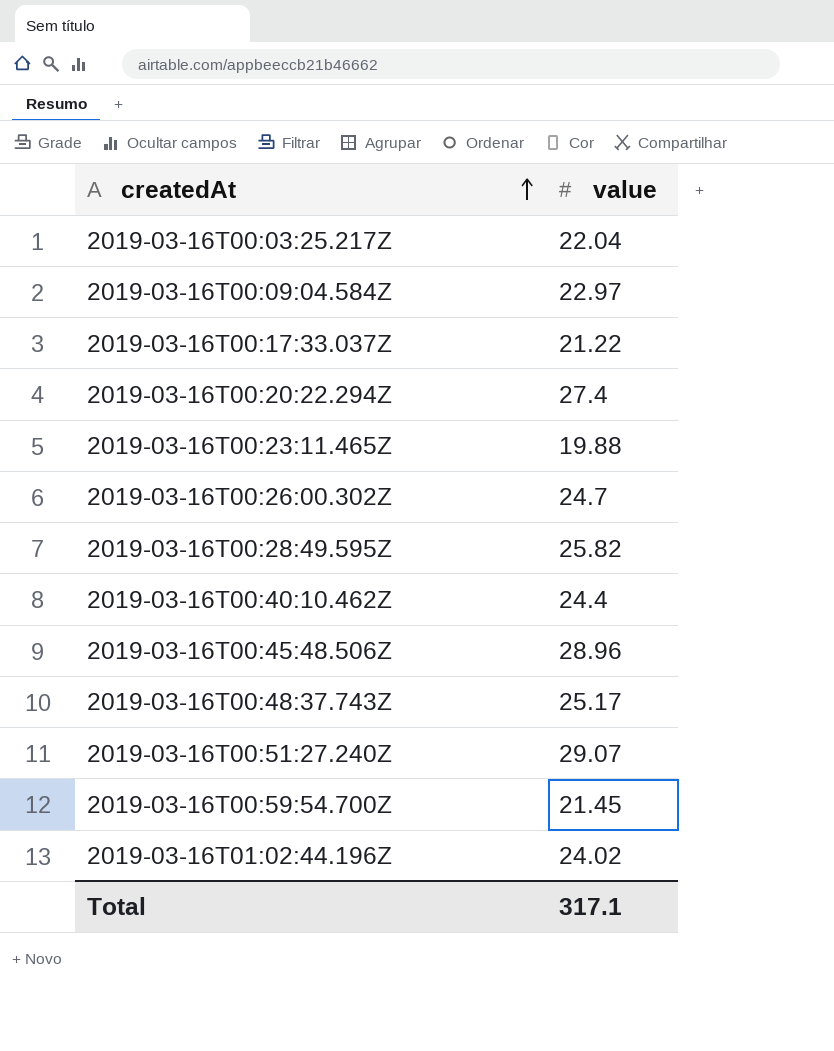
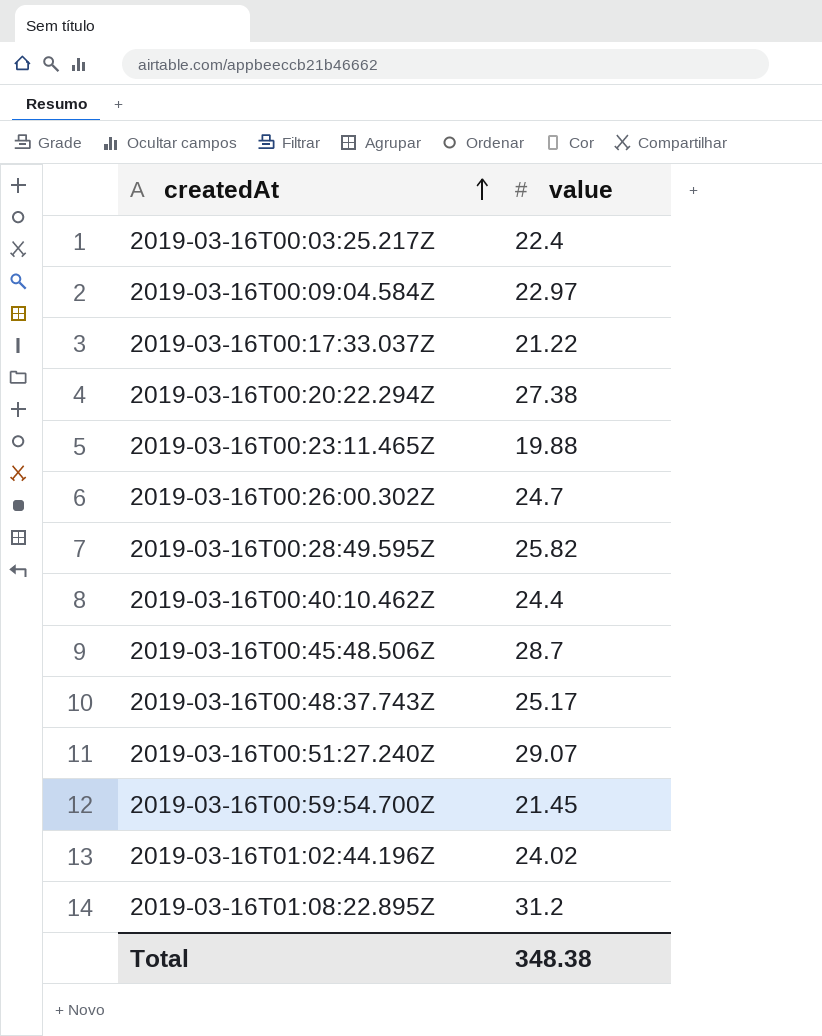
2019-03-16T00:03:25.217Z | value: 22.04 -> 22.4
2019-03-16T00:20:22.294Z | value: 27.4 -> 27.38
2019-03-16T00:45:48.506Z | value: 28.96 -> 28.7
row 2019-03-16T01:08:22.895Z: none -> 31.2
Total | value: 317.1 -> 348.38

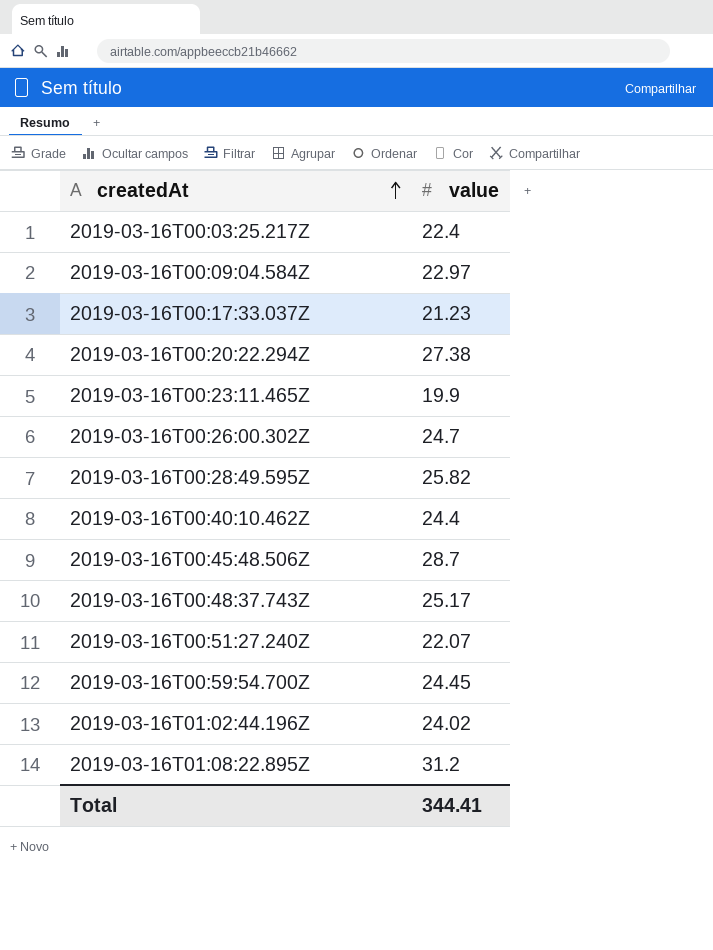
2019-03-16T00:17:33.037Z | value: 21.22 -> 21.23
2019-03-16T00:23:11.465Z | value: 19.88 -> 19.9
2019-03-16T00:51:27.240Z | value: 29.07 -> 22.07
2019-03-16T00:59:54.700Z | value: 21.45 -> 24.45
Total | value: 348.38 -> 344.41

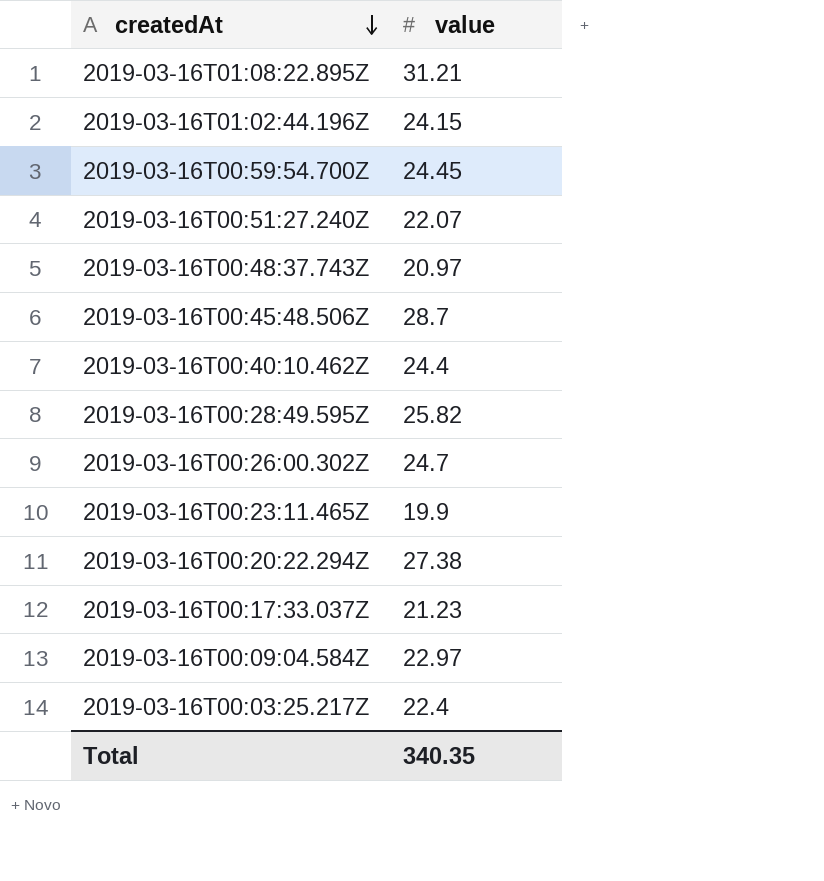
row order: createdAt ascending -> createdAt descending
2019-03-16T01:08:22.895Z | value: 31.2 -> 31.21
2019-03-16T01:02:44.196Z | value: 24.02 -> 24.15
2019-03-16T00:48:37.743Z | value: 25.17 -> 20.97
Total | value: 344.41 -> 340.35

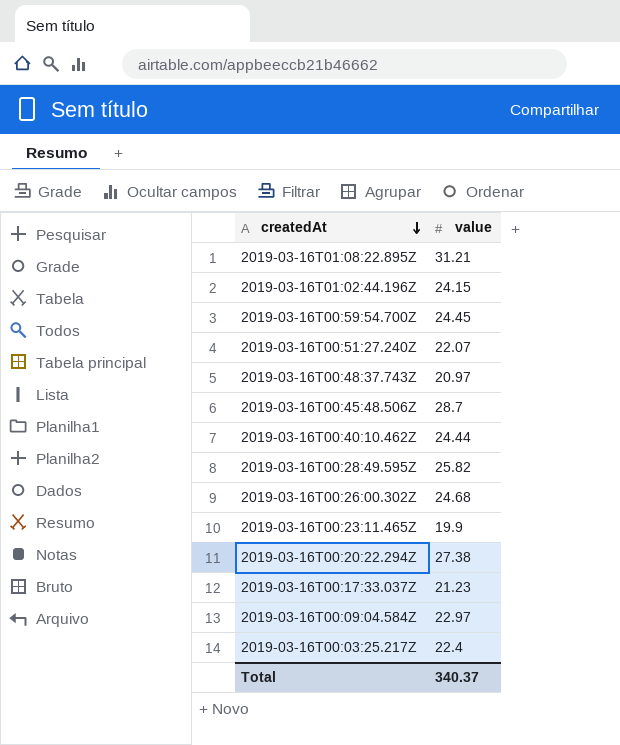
2019-03-16T00:40:10.462Z | value: 24.4 -> 24.44
2019-03-16T00:26:00.302Z | value: 24.7 -> 24.68
Total | value: 340.35 -> 340.37

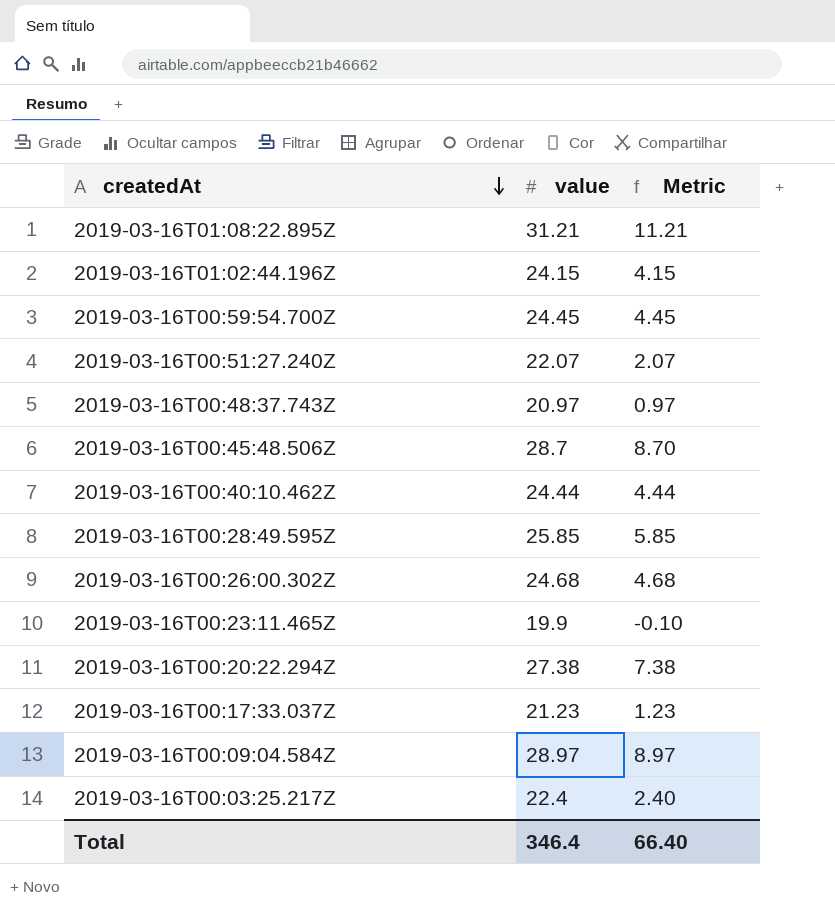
column Metric | formula: none -> [value] - 20
2019-03-16T00:28:49.595Z | value: 25.82 -> 25.85
2019-03-16T00:09:04.584Z | value: 22.97 -> 28.97
Total | value: 340.37 -> 346.4

